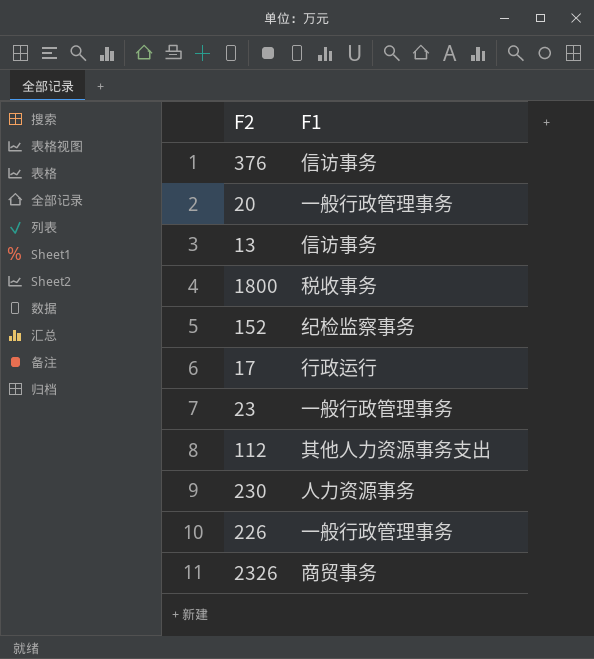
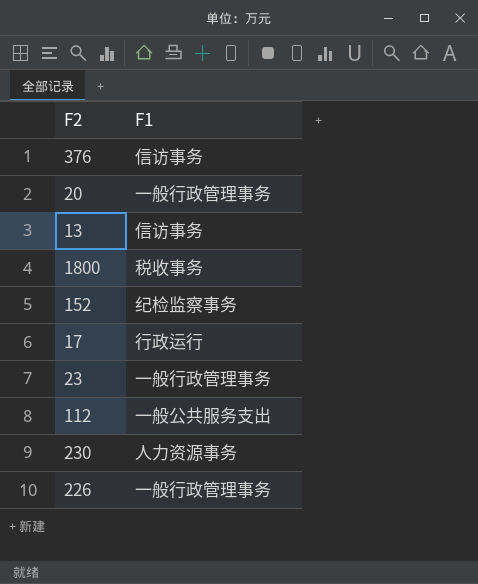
row 2326: 商贸事务 -> none
112 | F1: 其他人力资源事务支出 -> 一般公共服务支出

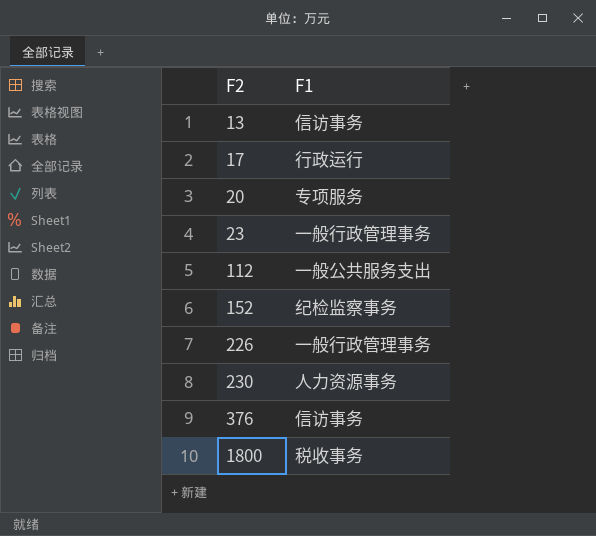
row order: none -> F2 ascending
20 | F1: 一般行政管理事务 -> 专项服务

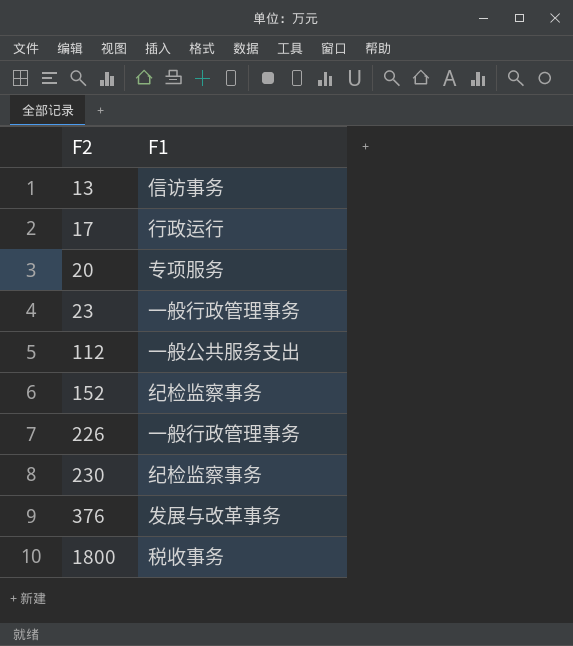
230 | F1: 人力资源事务 -> 纪检监察事务
376 | F1: 信访事务 -> 发展与改革事务

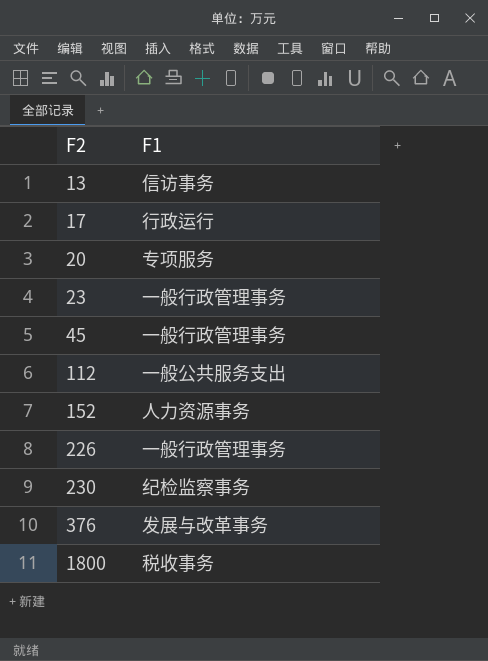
row 45: none -> 一般行政管理事务
152 | F1: 纪检监察事务 -> 人力资源事务

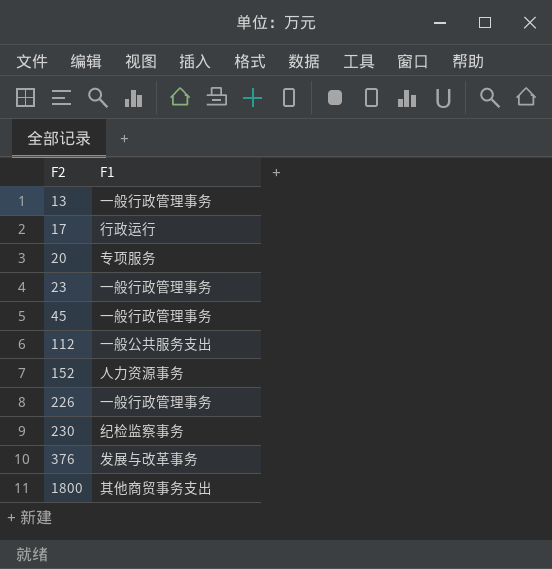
13 | F1: 信访事务 -> 一般行政管理事务
1800 | F1: 税收事务 -> 其他商贸事务支出

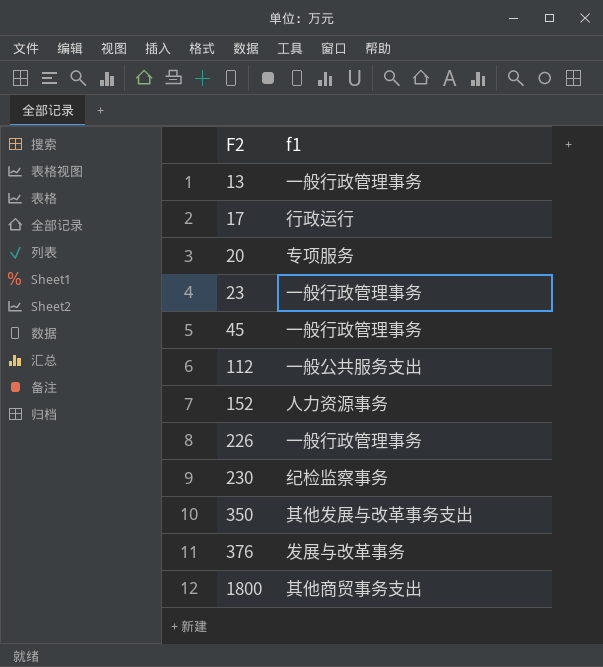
column name: F1 -> f1
row 350: none -> 其他发展与改革事务支出

